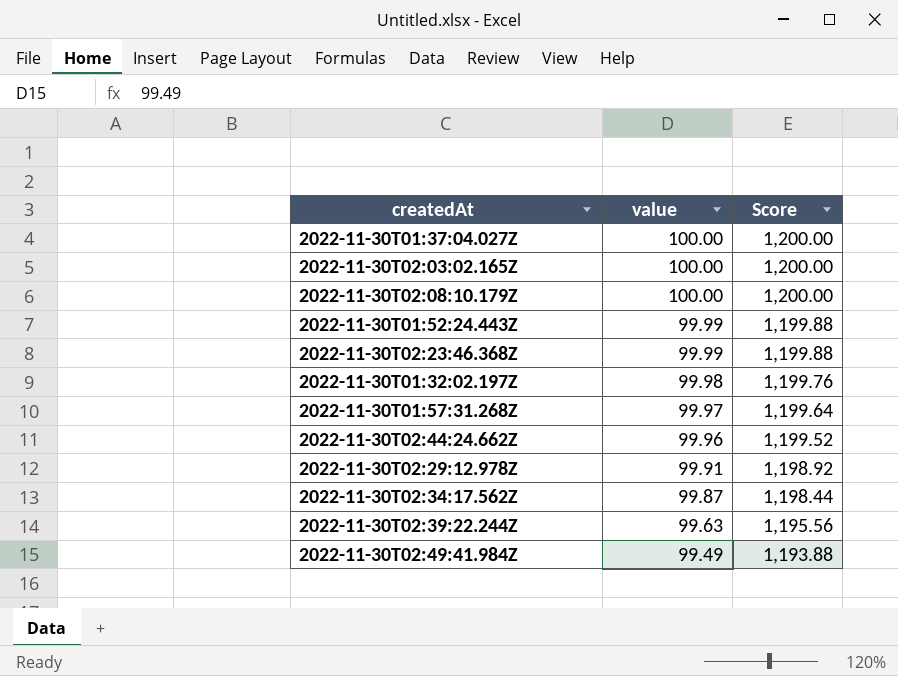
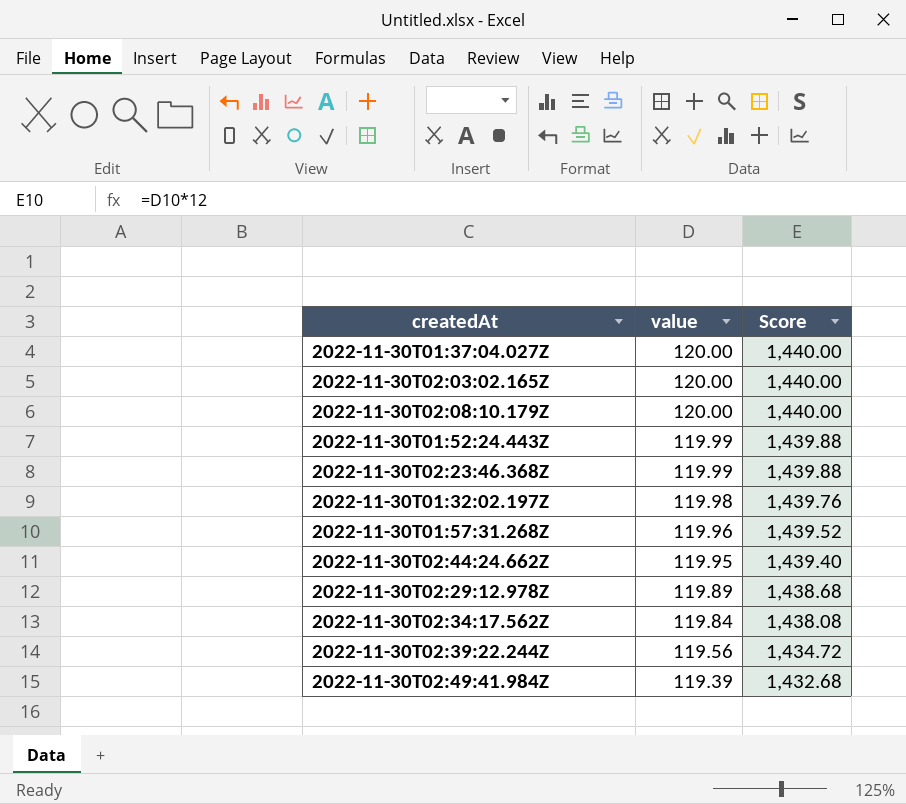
2022-11-30T01:37:04.027Z | value: 100.00 -> 120.00
2022-11-30T01:37:04.027Z | Score: 1,200.00 -> 1,440.00
2022-11-30T02:03:02.165Z | value: 100.00 -> 120.00
2022-11-30T02:03:02.165Z | Score: 1,200.00 -> 1,440.00
2022-11-30T02:08:10.179Z | value: 100.00 -> 120.00
2022-11-30T02:08:10.179Z | Score: 1,200.00 -> 1,440.00
2022-11-30T01:52:24.443Z | value: 99.99 -> 119.99
2022-11-30T01:52:24.443Z | Score: 1,199.88 -> 1,439.88
2022-11-30T02:23:46.368Z | value: 99.99 -> 119.99
2022-11-30T02:23:46.368Z | Score: 1,199.88 -> 1,439.88
2022-11-30T01:32:02.197Z | value: 99.98 -> 119.98
2022-11-30T01:32:02.197Z | Score: 1,199.76 -> 1,439.76
2022-11-30T01:57:31.268Z | value: 99.97 -> 119.96
2022-11-30T01:57:31.268Z | Score: 1,199.64 -> 1,439.52
2022-11-30T02:44:24.662Z | value: 99.96 -> 119.95
2022-11-30T02:44:24.662Z | Score: 1,199.52 -> 1,439.40
2022-11-30T02:29:12.978Z | value: 99.91 -> 119.89
2022-11-30T02:29:12.978Z | Score: 1,198.92 -> 1,438.68
2022-11-30T02:34:17.562Z | value: 99.87 -> 119.84
2022-11-30T02:34:17.562Z | Score: 1,198.44 -> 1,438.08
2022-11-30T02:39:22.244Z | value: 99.63 -> 119.56
2022-11-30T02:39:22.244Z | Score: 1,195.56 -> 1,434.72
2022-11-30T02:49:41.984Z | value: 99.49 -> 119.39
2022-11-30T02:49:41.984Z | Score: 1,193.88 -> 1,432.68

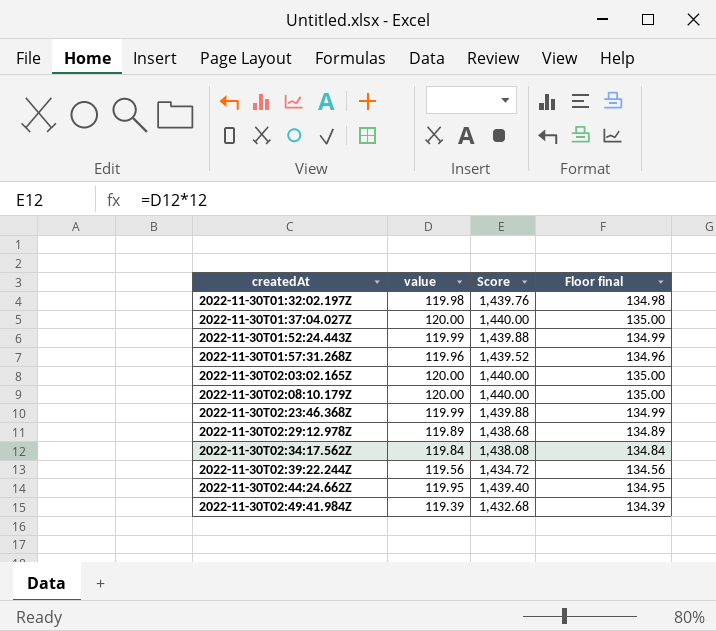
row order: value descending -> createdAt ascending
column Floor final | formula: none -> [value] + 15

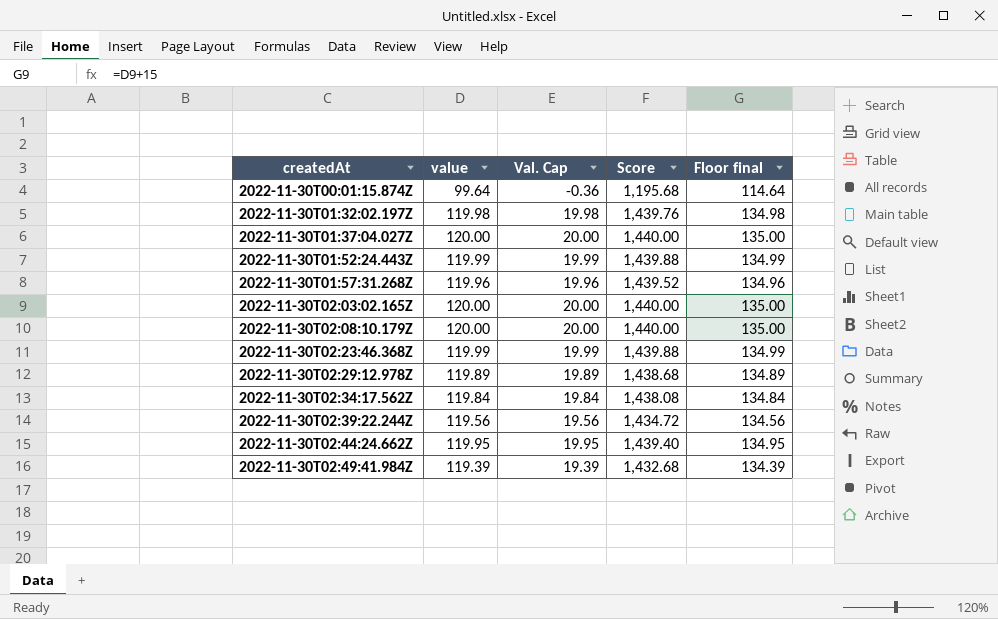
column Val. Cap | formula: none -> [value] - 100
row 2022-11-30T00:01:15.874Z: none -> 99.64 | -0.36 | 1,195.68 | 114.64

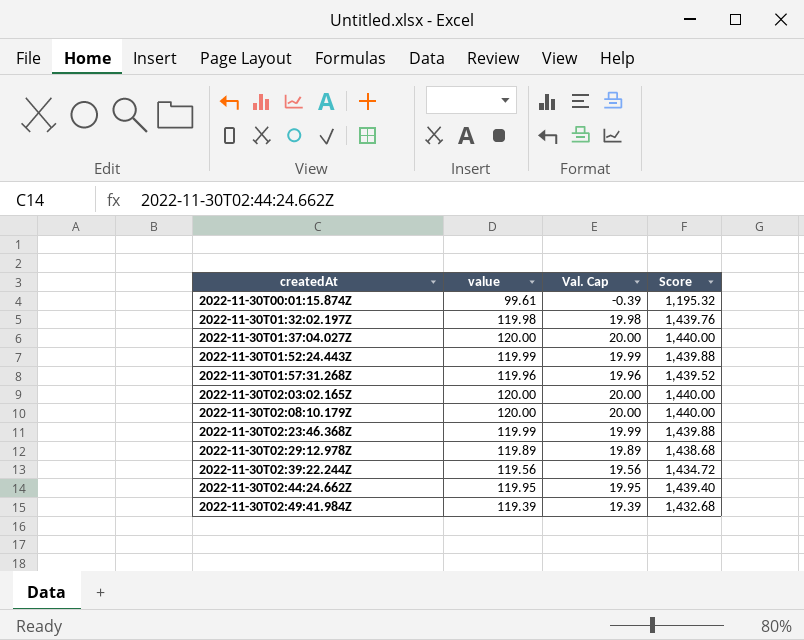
column Floor final | formula: [value] + 15 -> none
row 2022-11-30T02:34:17.562Z: 119.84 | 19.84 | 1,438.08 | 134.84 -> none
2022-11-30T00:01:15.874Z | value: 99.64 -> 99.61
2022-11-30T00:01:15.874Z | Val. Cap: -0.36 -> -0.39
2022-11-30T00:01:15.874Z | Score: 1,195.68 -> 1,195.32

